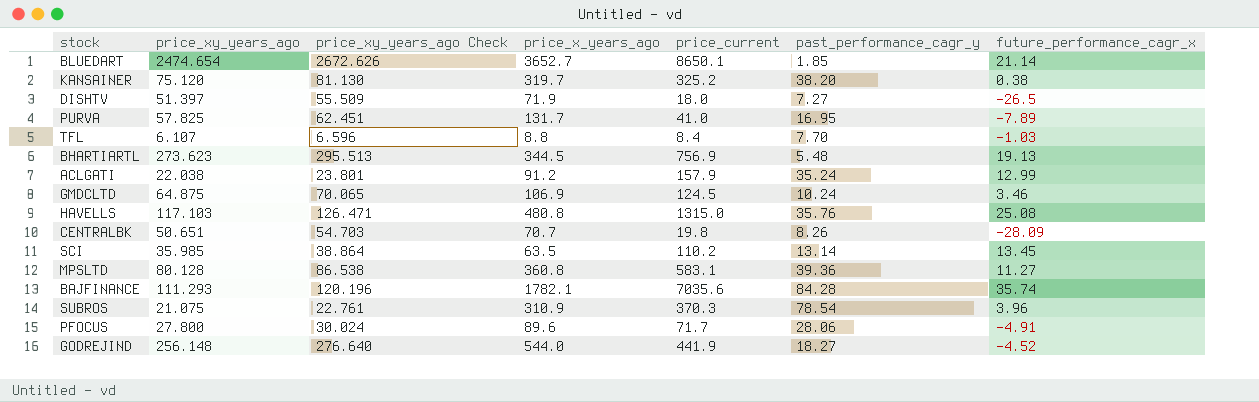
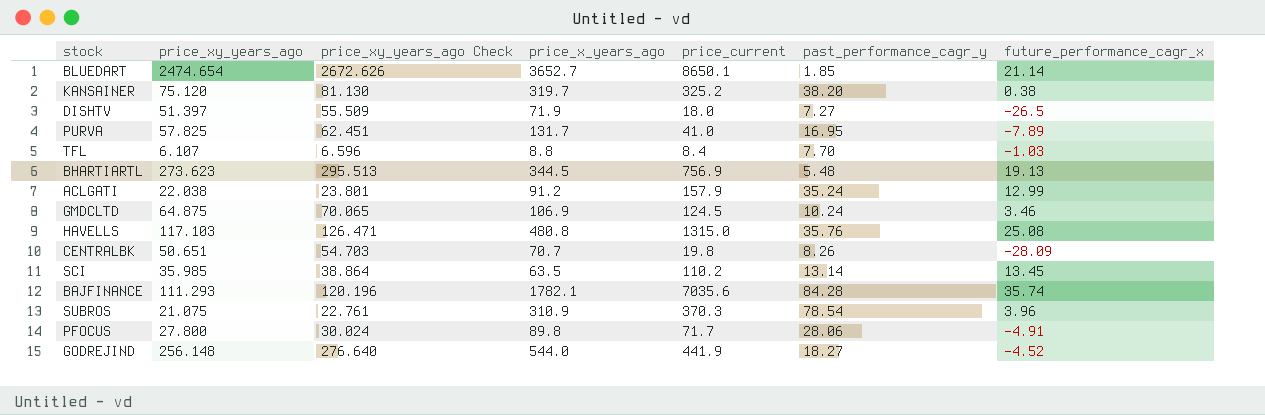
row MPSLTD: 80.128 | 86.538 | 360.8 | 583.1 | 39.36 | 11.27 -> none
PFOCUS | price_x_years_ago: 89.6 -> 89.8

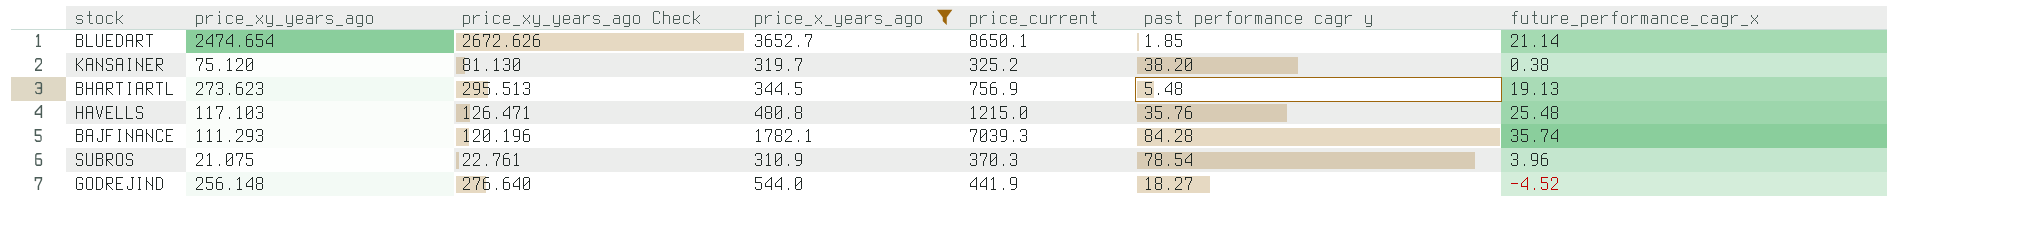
filter: none -> price_x_years_ago >= 310.9
column name: past_performance_cagr_y -> past performance cagr y
HAVELLS | price_current: 1315.0 -> 1215.0
HAVELLS | future_performance_cagr_x: 25.08 -> 25.48
BAJFINANCE | price_current: 7035.6 -> 7039.3

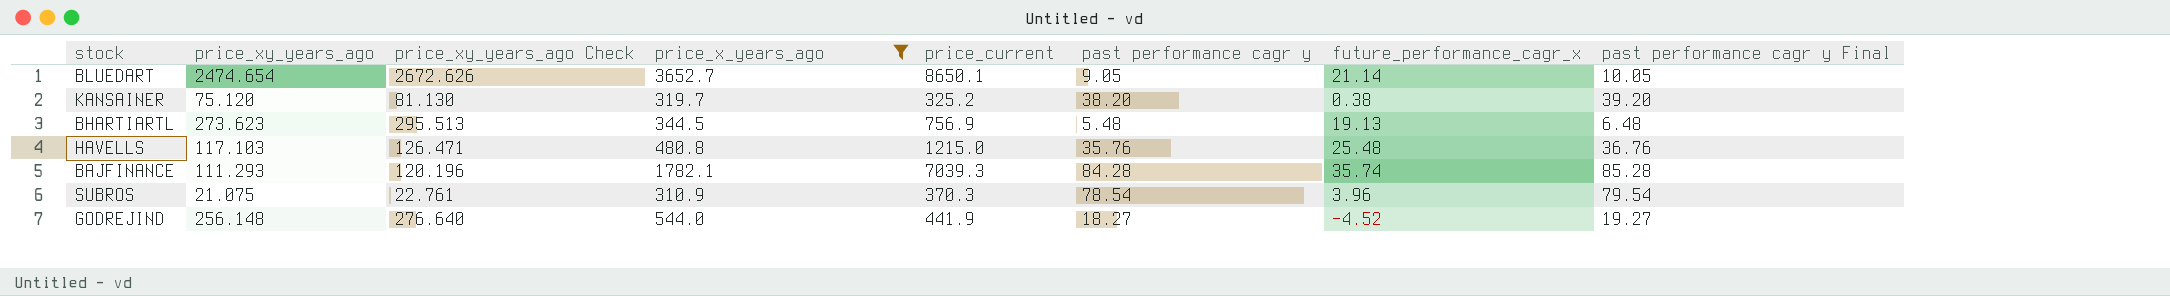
column past performance cagr y Final | formula: none -> [past performance cagr y] + 1
BLUEDART | past performance cagr y: 1.85 -> 9.05

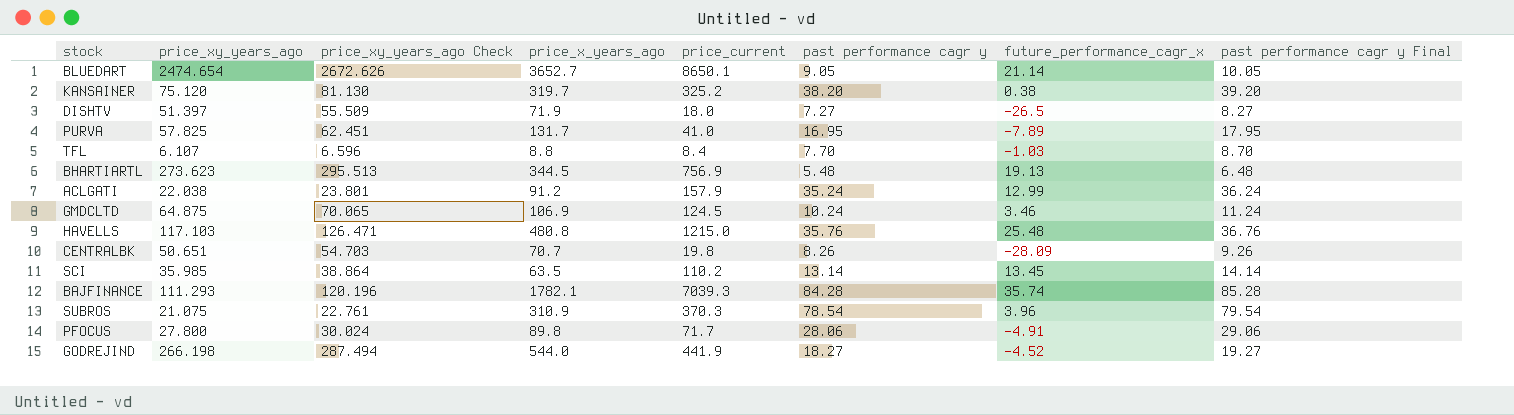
filter: price_x_years_ago >= 310.9 -> none
GODREJIND | price_xy_years_ago: 256.148 -> 266.198
GODREJIND | price_xy_years_ago Check: 276.640 -> 287.494

